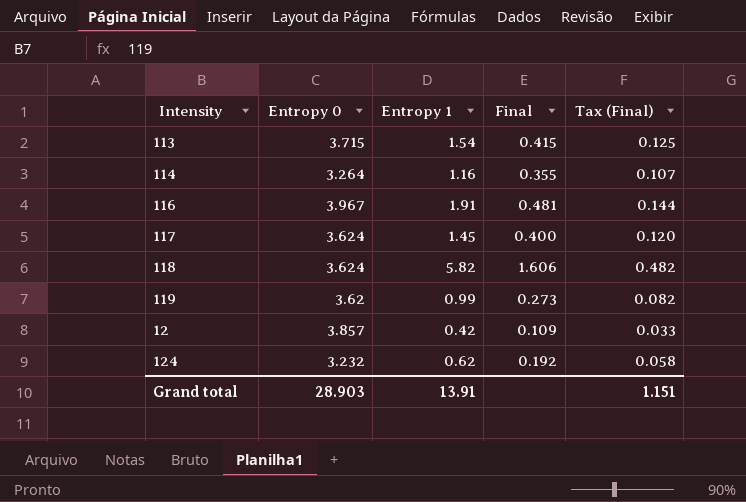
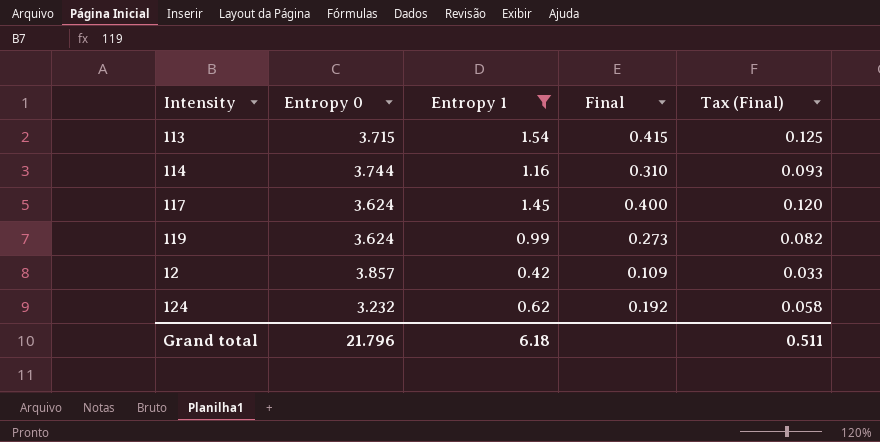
filter: none -> Entropy 1 <= 1.54
114 | Entropy 0: 3.264 -> 3.744
114 | Final: 0.355 -> 0.310
114 | Tax (Final): 0.107 -> 0.093
119 | Entropy 0: 3.62 -> 3.624
Grand total | Entropy 0: 28.903 -> 21.796
Grand total | Entropy 1: 13.91 -> 6.18
Grand total | Tax (Final): 1.151 -> 0.511

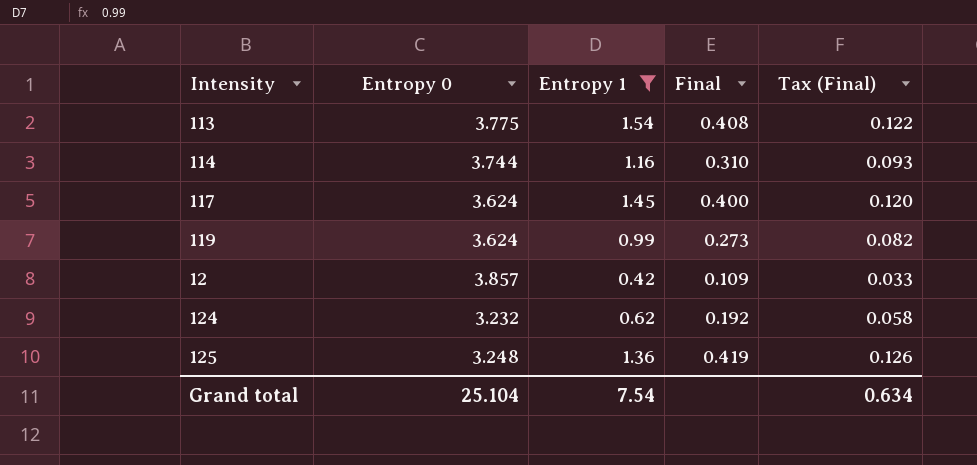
113 | Entropy 0: 3.715 -> 3.775
113 | Final: 0.415 -> 0.408
113 | Tax (Final): 0.125 -> 0.122
row 125: none -> 3.248 | 1.36 | 0.419 | 0.126
Grand total | Entropy 0: 21.796 -> 25.104
Grand total | Entropy 1: 6.18 -> 7.54
Grand total | Tax (Final): 0.511 -> 0.634

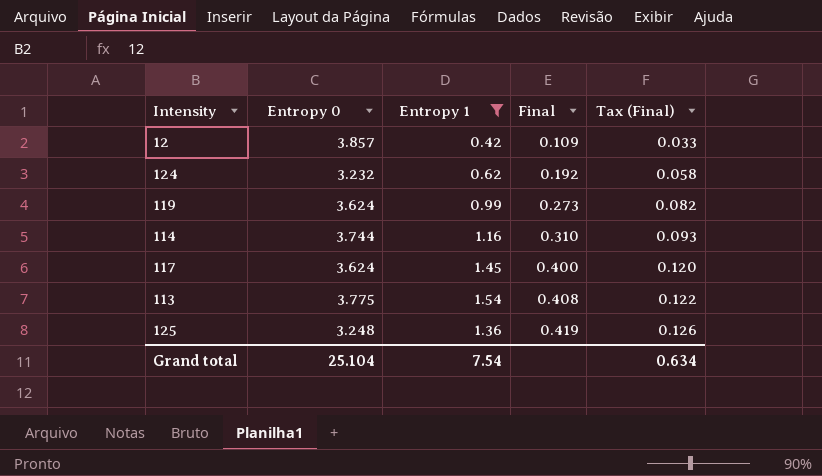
row order: none -> Final ascending

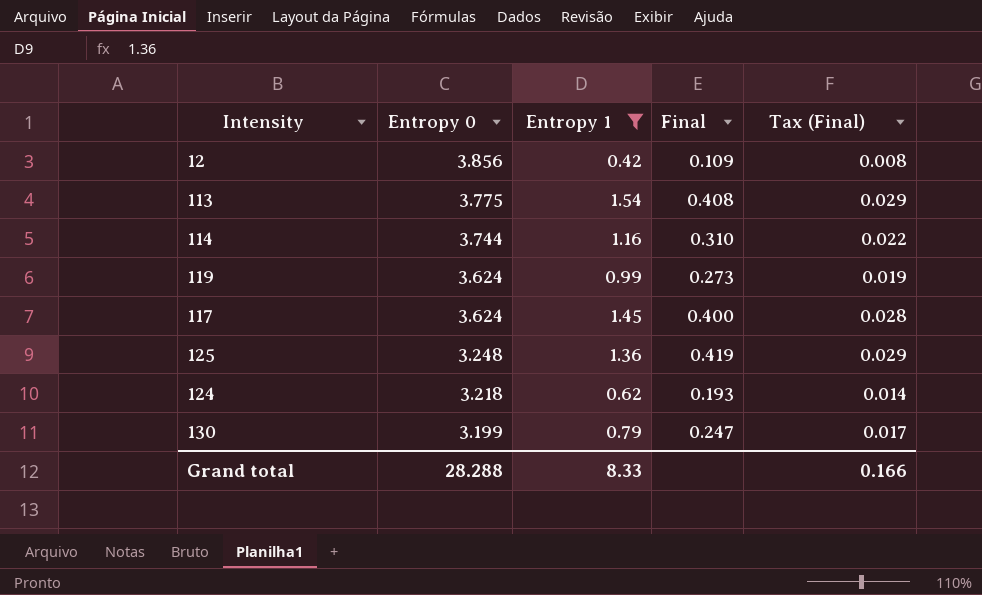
row order: Final ascending -> Entropy 0 descending
column Tax (Final) | formula: [Final] * 0.3 -> [Final] * 0.07
12 | Entropy 0: 3.857 -> 3.856
124 | Entropy 0: 3.232 -> 3.218
124 | Final: 0.192 -> 0.193
row 130: none -> 3.199 | 0.79 | 0.247 | 0.017
Grand total | Entropy 0: 25.104 -> 28.288
Grand total | Entropy 1: 7.54 -> 8.33
Grand total | Tax (Final): 0.634 -> 0.166

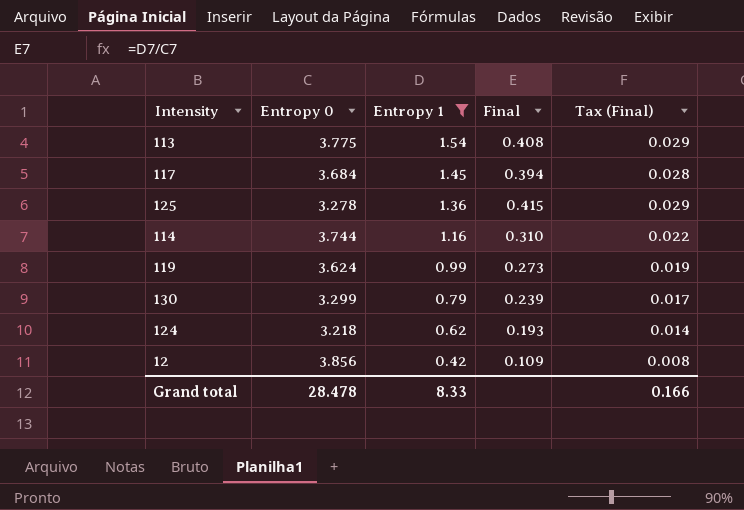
row order: Entropy 0 descending -> Entropy 1 descending
117 | Entropy 0: 3.624 -> 3.684
117 | Final: 0.400 -> 0.394
125 | Entropy 0: 3.248 -> 3.278
125 | Final: 0.419 -> 0.415
130 | Entropy 0: 3.199 -> 3.299
130 | Final: 0.247 -> 0.239
Grand total | Entropy 0: 28.288 -> 28.478

